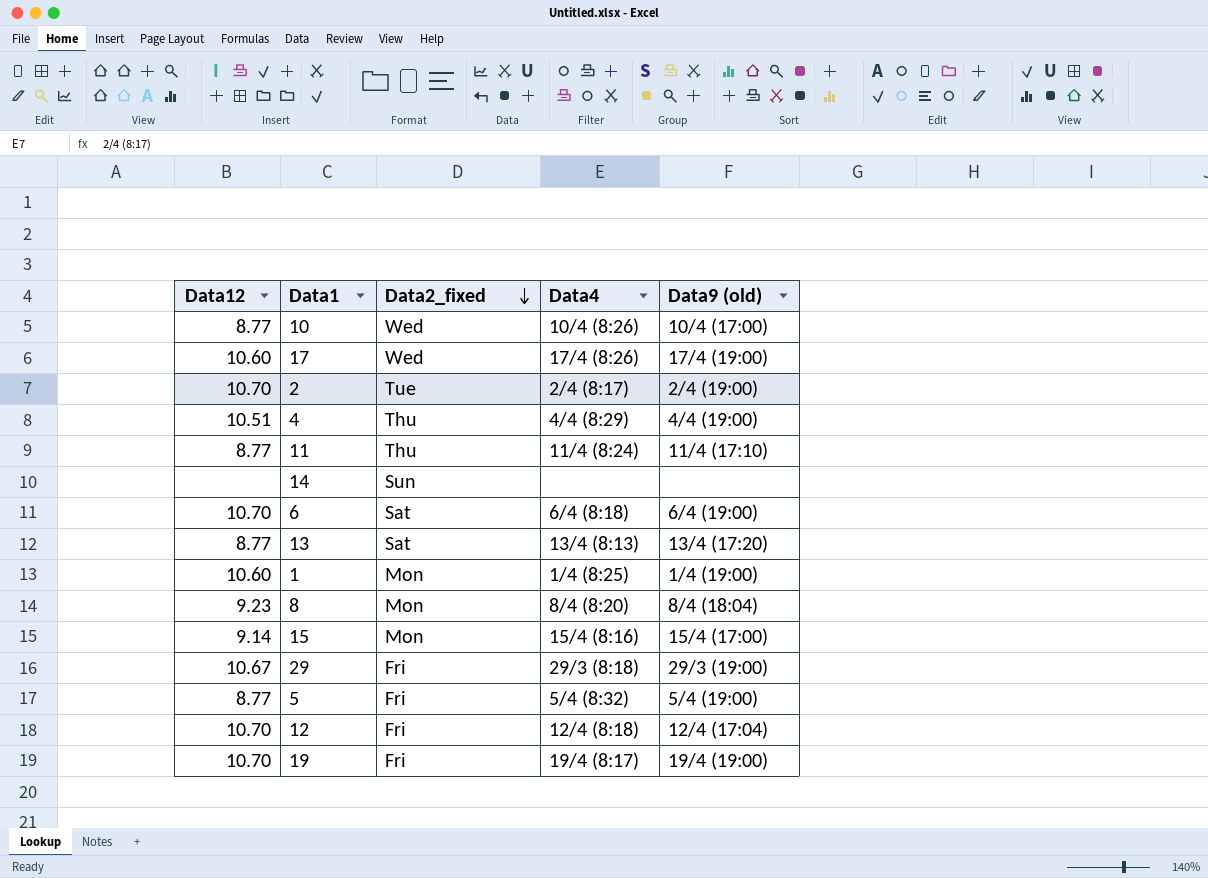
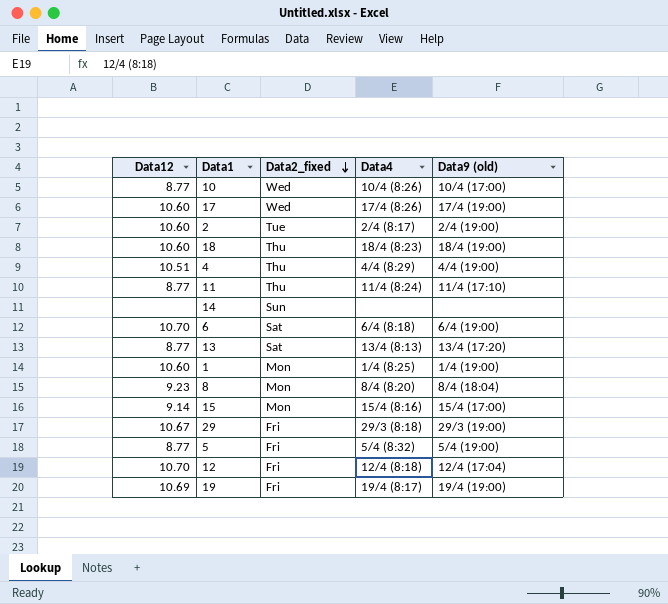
2 | Data12: 10.70 -> 10.60
row 18: none -> 10.60 | Thu | 18/4 (8:23) | 18/4 (19:00)
19 | Data12: 10.70 -> 10.69

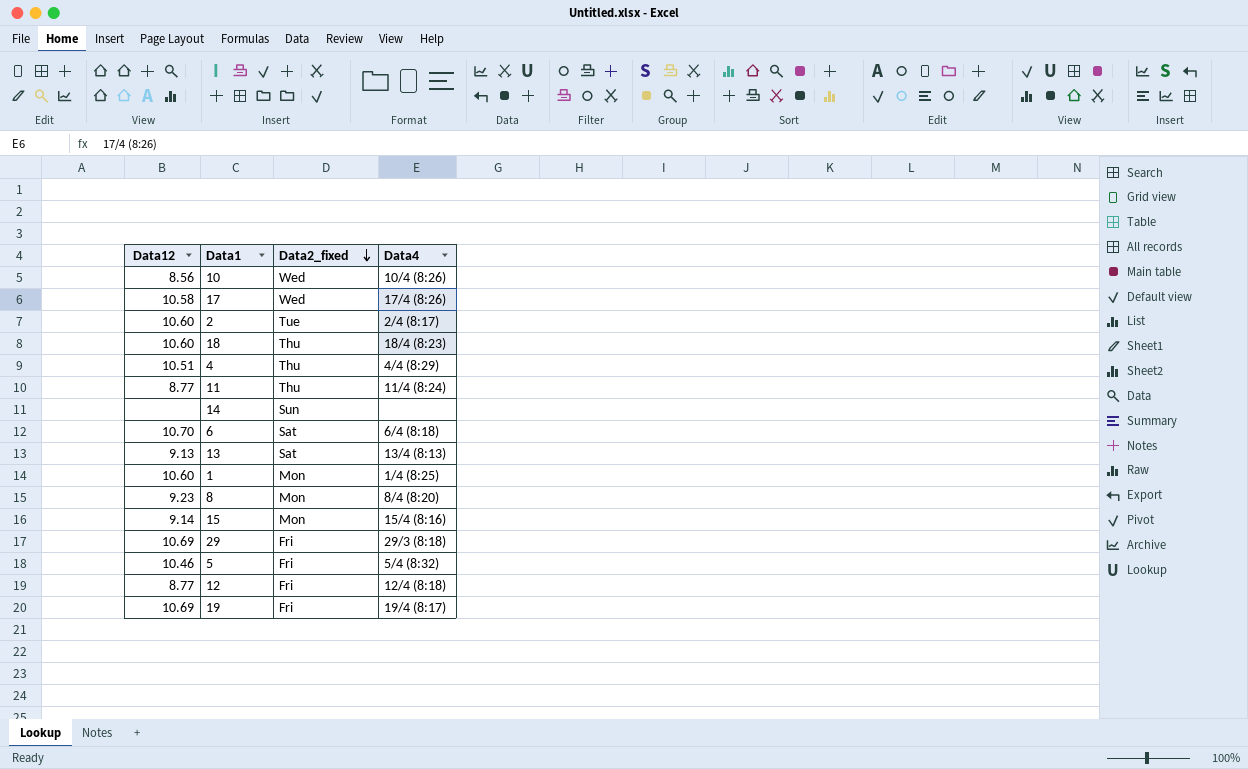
column Data9 (old) | position: 5 -> none
10 | Data12: 8.77 -> 8.56
17 | Data12: 10.60 -> 10.58
13 | Data12: 8.77 -> 9.13
29 | Data12: 10.67 -> 10.69
5 | Data12: 8.77 -> 10.46
12 | Data12: 10.70 -> 8.77

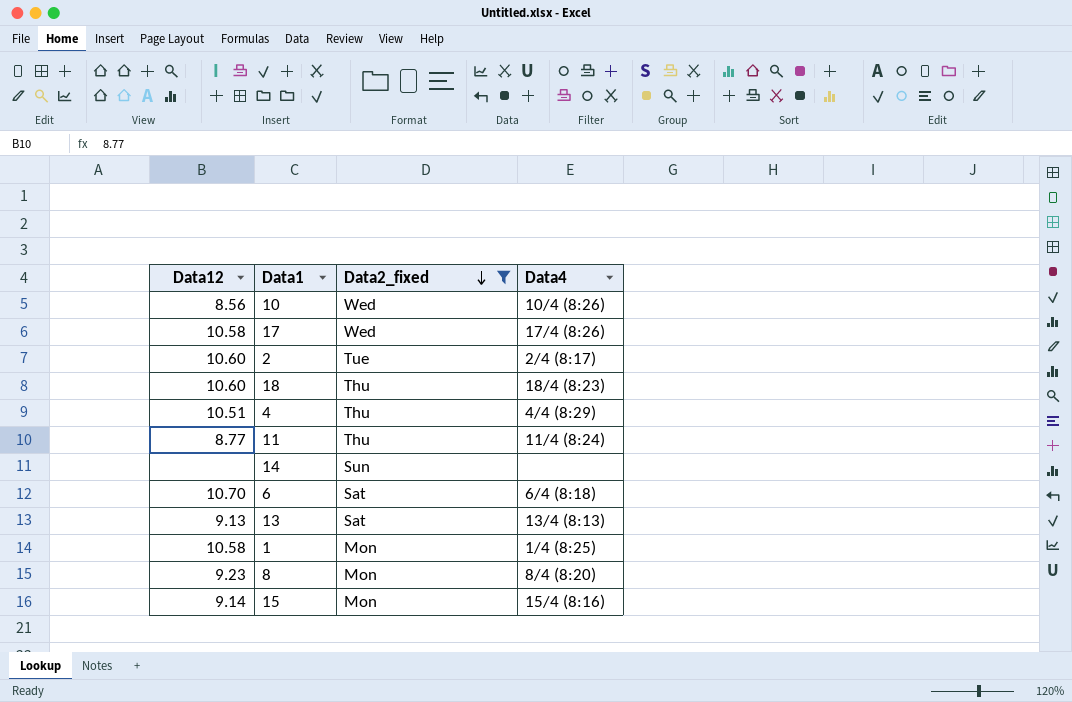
filter: none -> Data2_fixed != Fri
1 | Data12: 10.60 -> 10.58

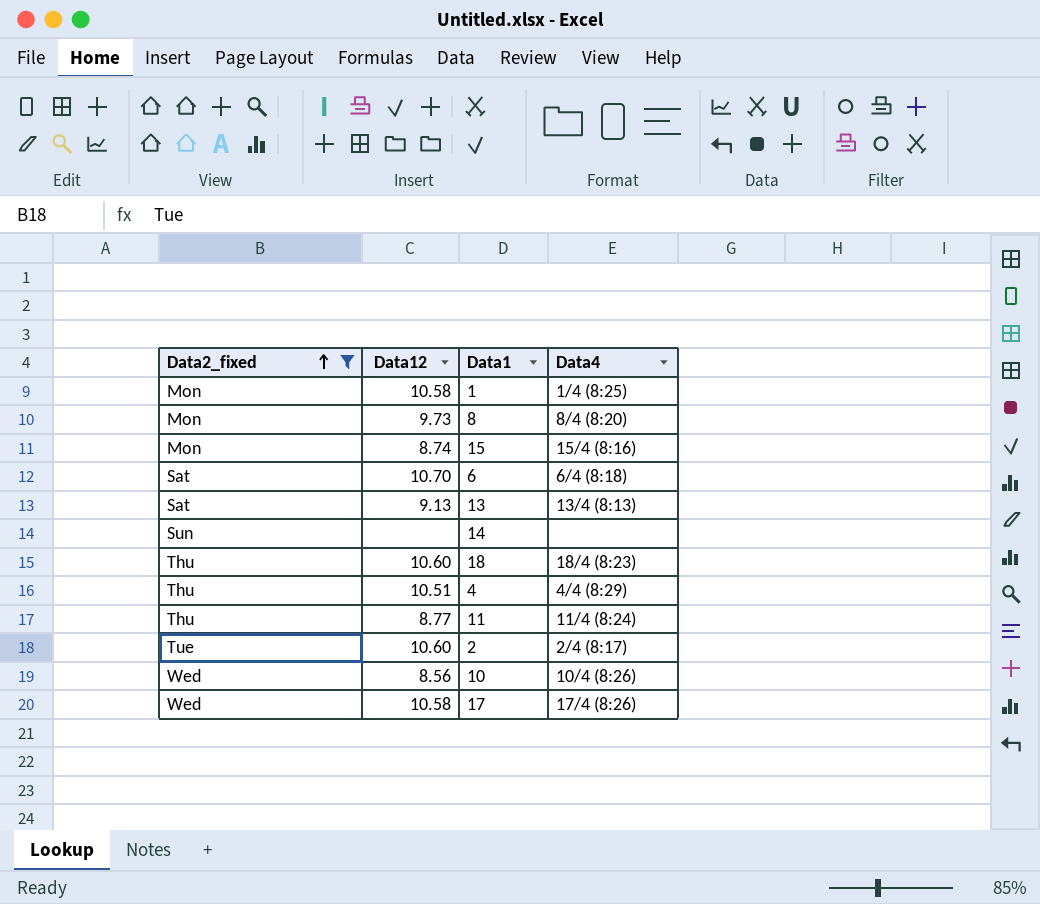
row order: Data2_fixed descending -> Data2_fixed ascending
column Data2_fixed | position: 3 -> 1
8 | Data12: 9.23 -> 9.73
15 | Data12: 9.14 -> 8.74

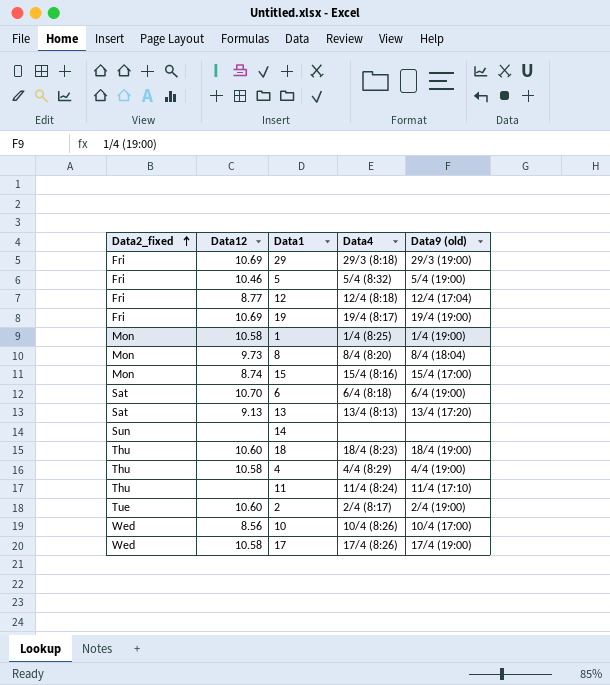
filter: Data2_fixed != Fri -> none
column Data9 (old) | position: none -> 5
4 | Data12: 10.51 -> 10.58
11 | Data12: 8.77 -> none

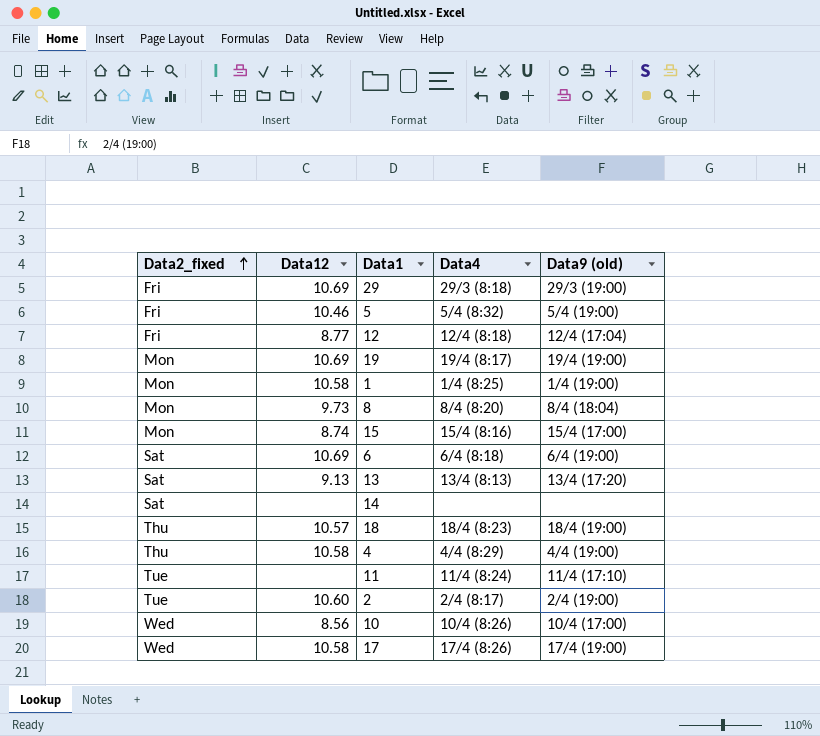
19 | Data2_fixed: Fri -> Mon
6 | Data12: 10.70 -> 10.69
14 | Data2_fixed: Sun -> Sat
18 | Data12: 10.60 -> 10.57
11 | Data2_fixed: Thu -> Tue

